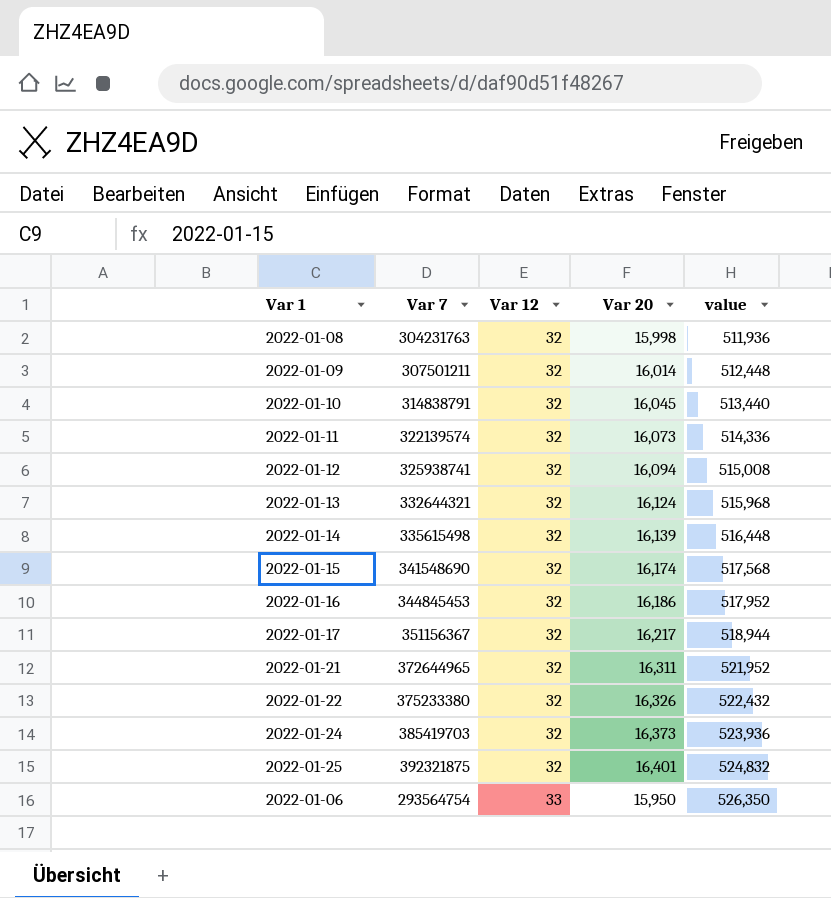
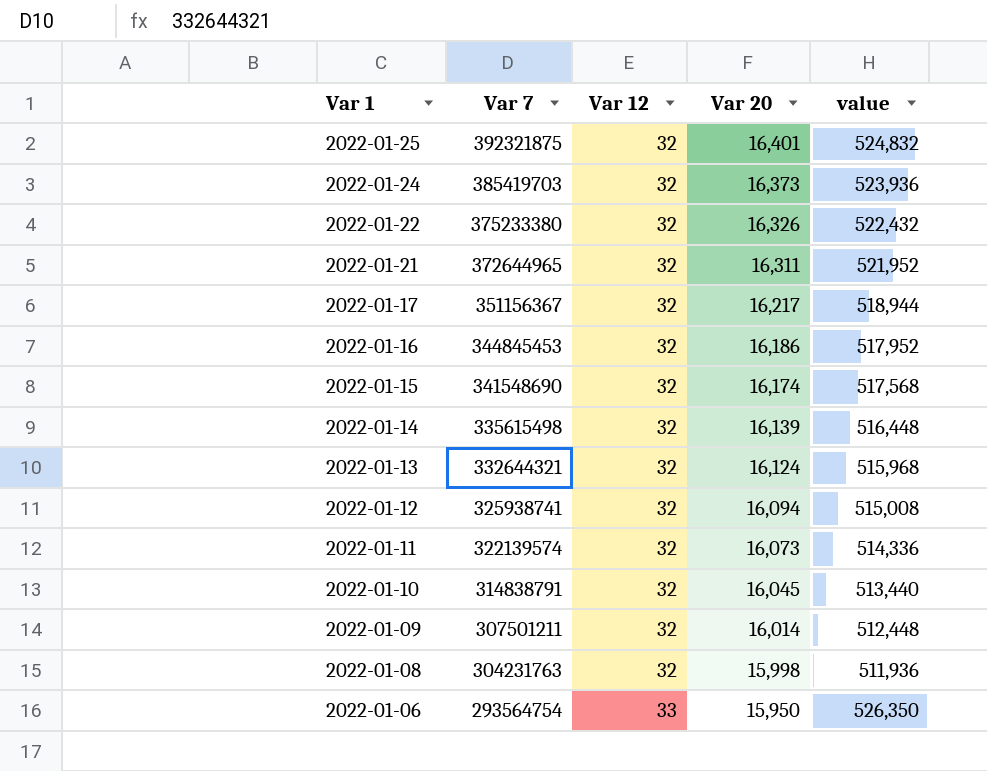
row order: Var 12 ascending -> Var 1 descending

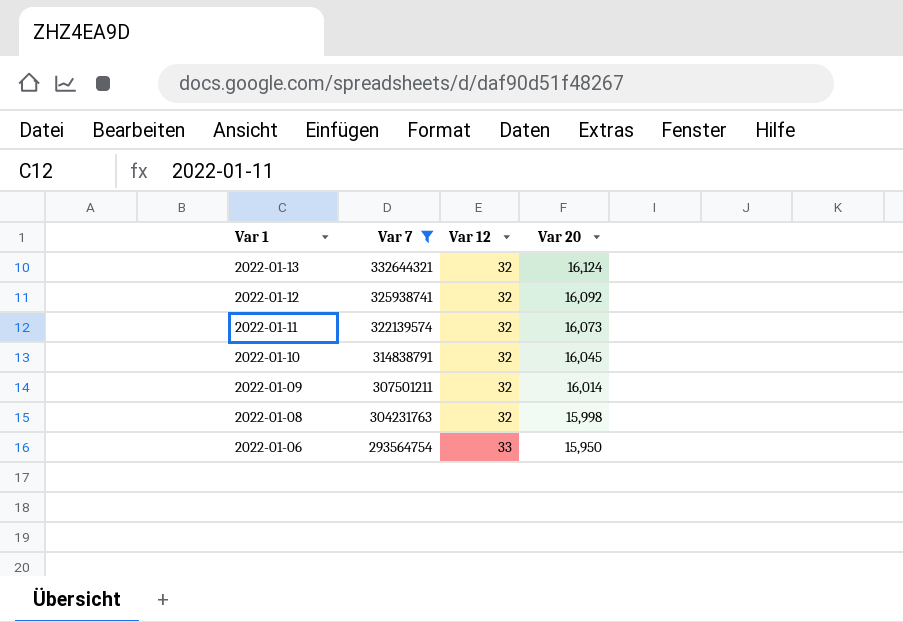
filter: none -> Var 7 <= 332644321
column value | formula: [Var 12] * [Var 20] -> none
2022-01-12 | Var 20: 16,094 -> 16,092

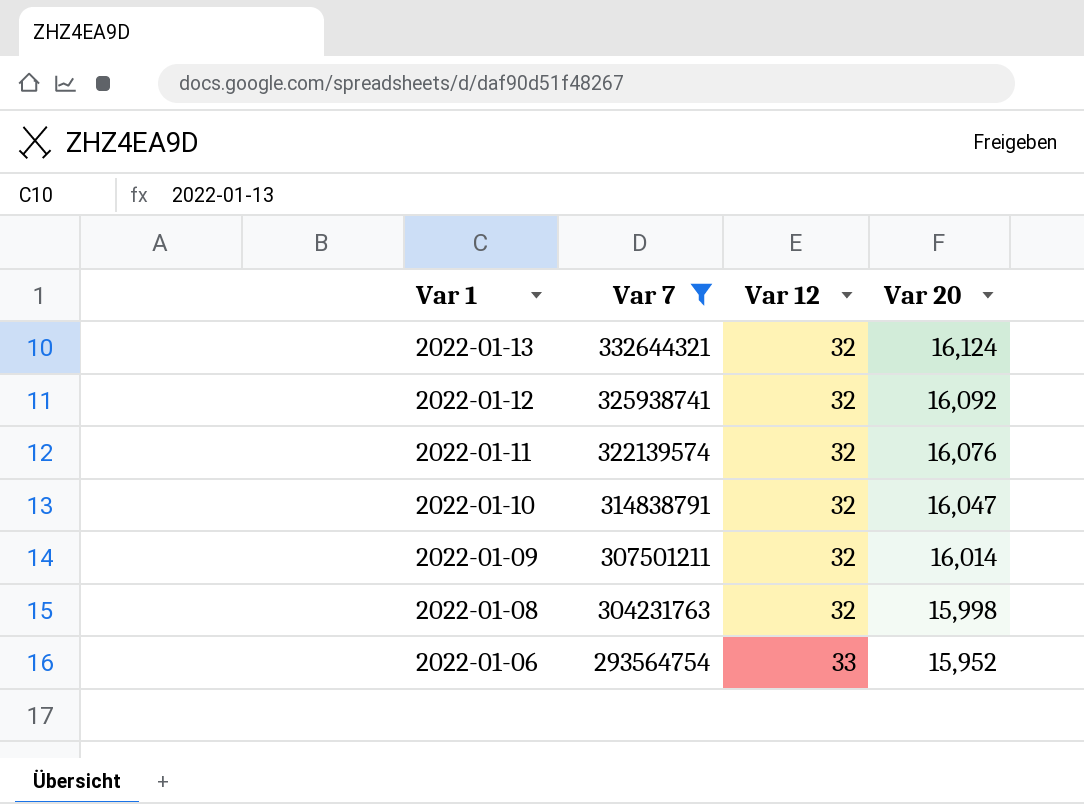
2022-01-11 | Var 20: 16,073 -> 16,076
2022-01-10 | Var 20: 16,045 -> 16,047
2022-01-06 | Var 20: 15,950 -> 15,952

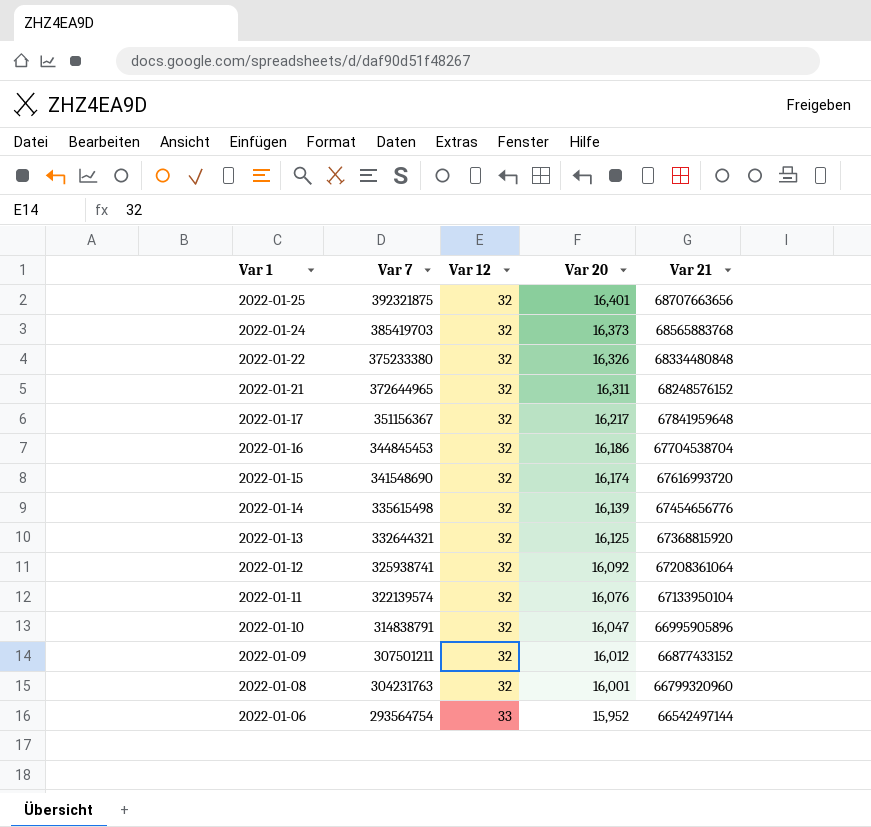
filter: Var 7 <= 332644321 -> none
column Var 21 | position: none -> 5
2022-01-13 | Var 20: 16,124 -> 16,125
2022-01-09 | Var 20: 16,014 -> 16,012
2022-01-08 | Var 20: 15,998 -> 16,001

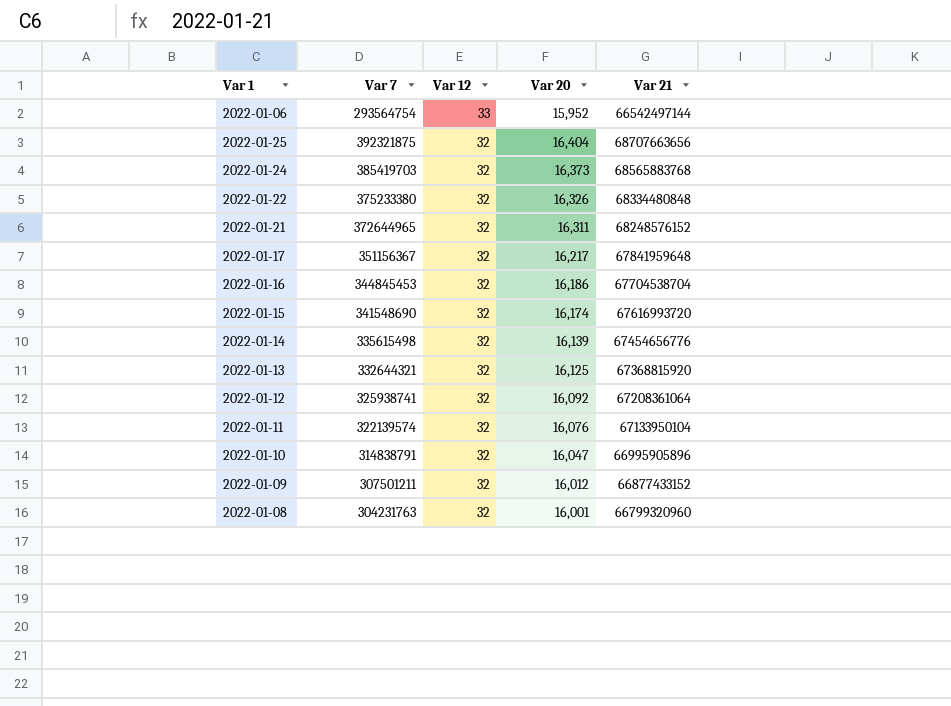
row order: Var 1 descending -> Var 12 descending
2022-01-25 | Var 20: 16,401 -> 16,404

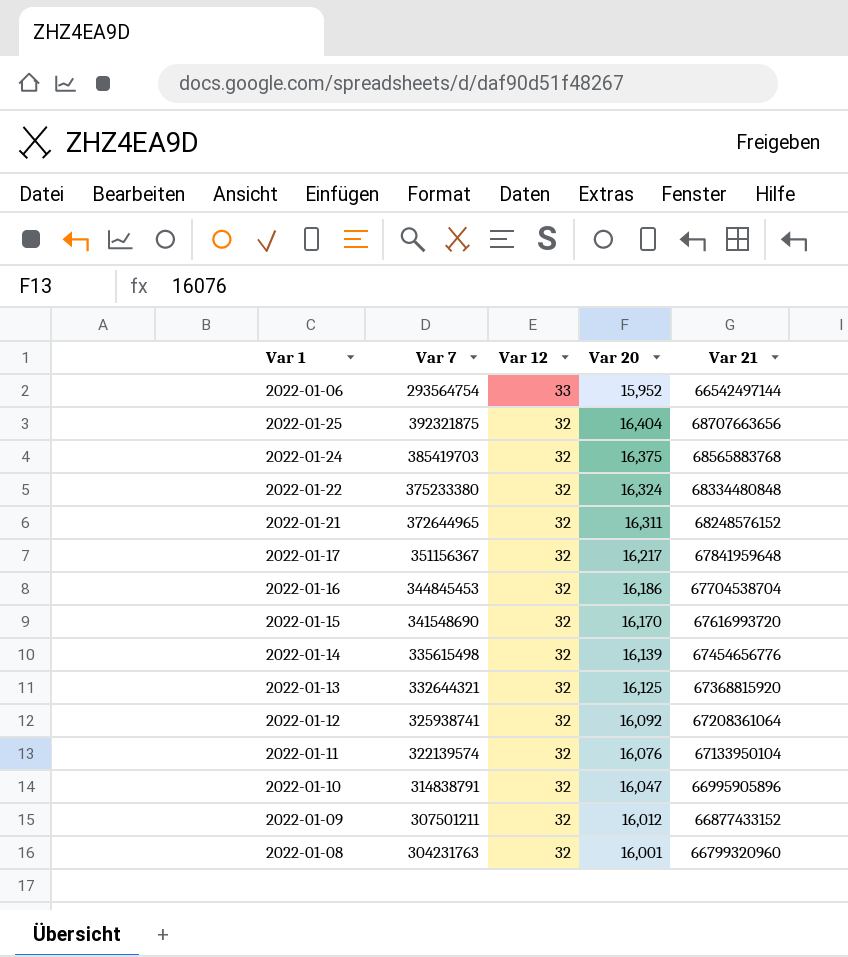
2022-01-24 | Var 20: 16,373 -> 16,375
2022-01-22 | Var 20: 16,326 -> 16,324
2022-01-15 | Var 20: 16,174 -> 16,170

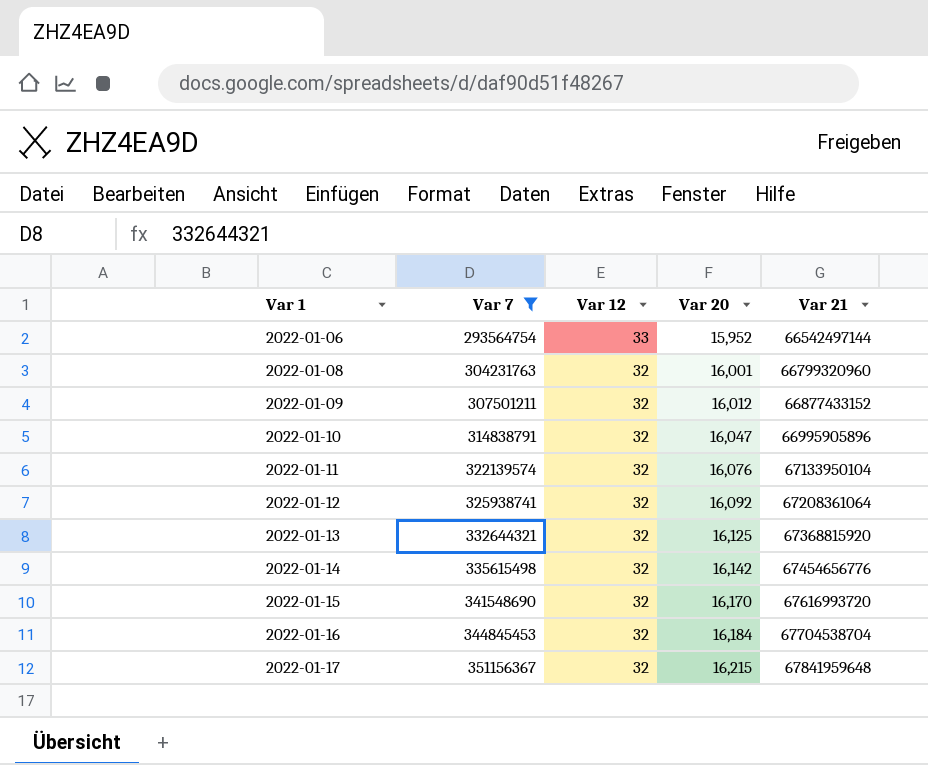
filter: none -> Var 7 <= 351156367
row order: Var 12 descending -> Var 1 ascending
2022-01-14 | Var 20: 16,139 -> 16,142
2022-01-16 | Var 20: 16,186 -> 16,184
2022-01-17 | Var 20: 16,217 -> 16,215

